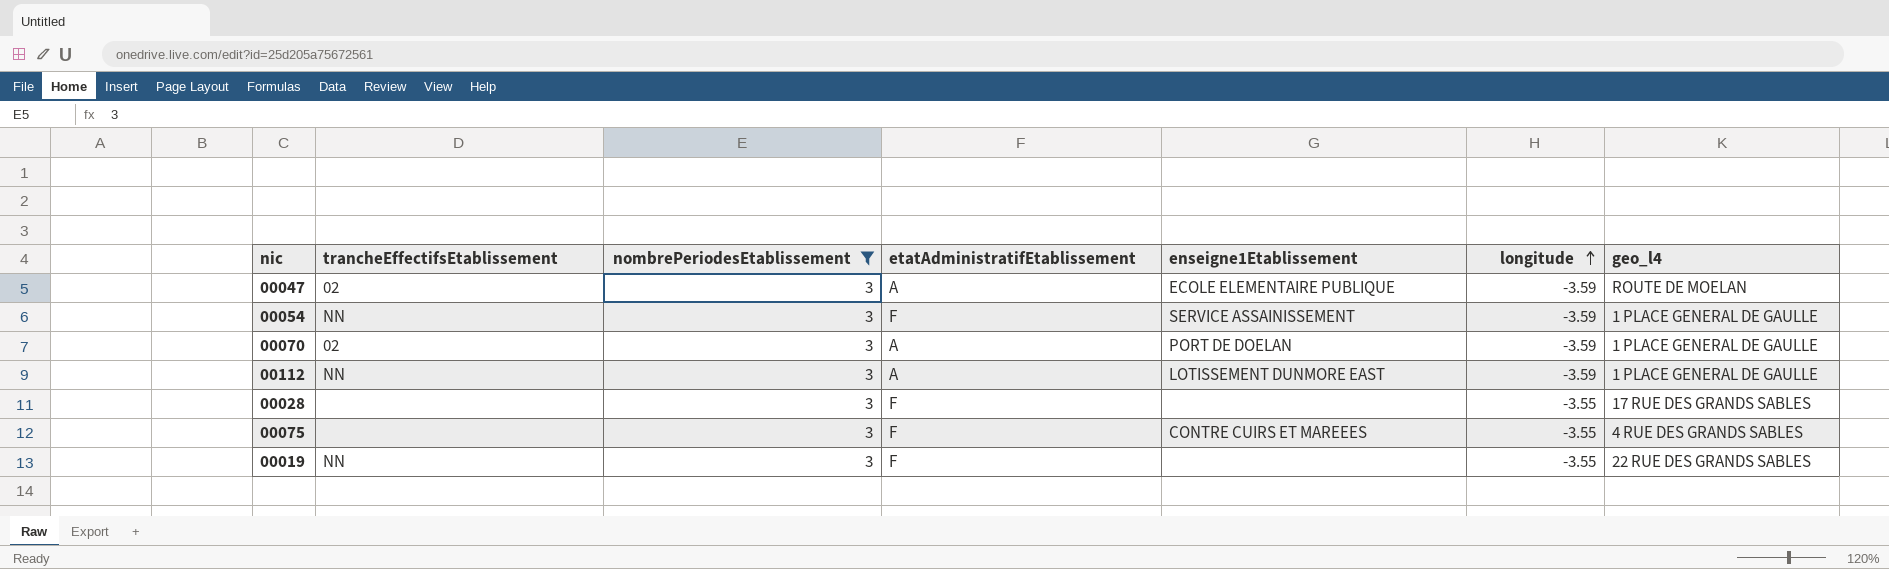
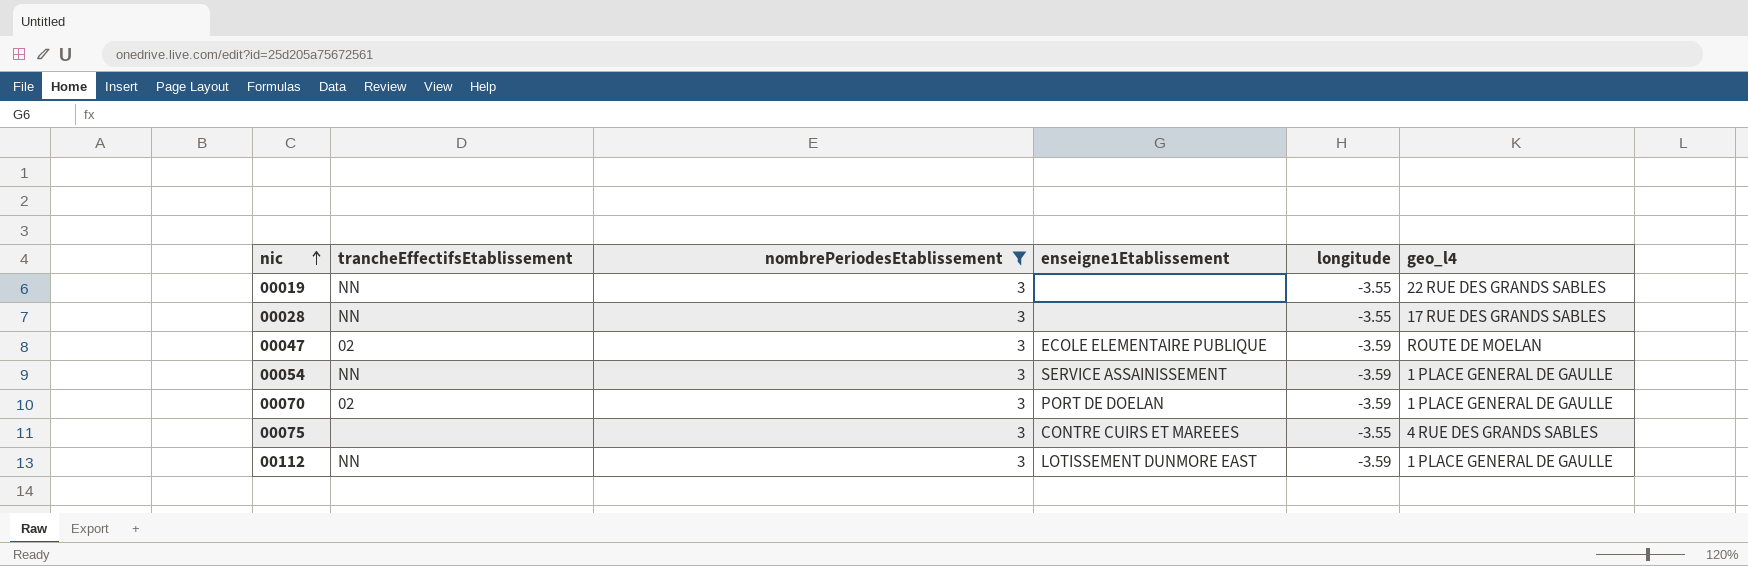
row order: longitude ascending -> nic ascending
column etatAdministratifEtablissement | position: 4 -> none
00028 | trancheEffectifsEtablissement: none -> NN

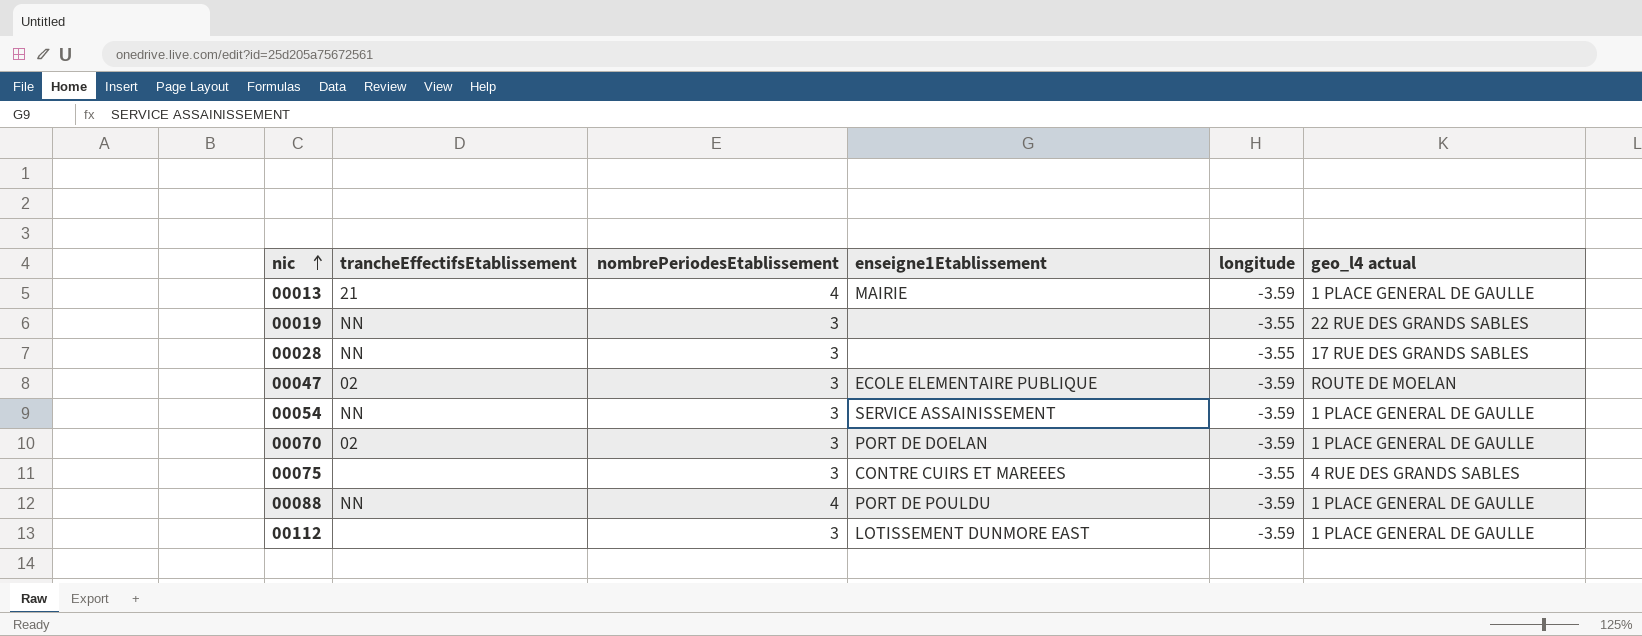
filter: nombrePeriodesEtablissement = 3 -> none
column name: geo_l4 -> geo_l4 actual
00112 | trancheEffectifsEtablissement: NN -> none

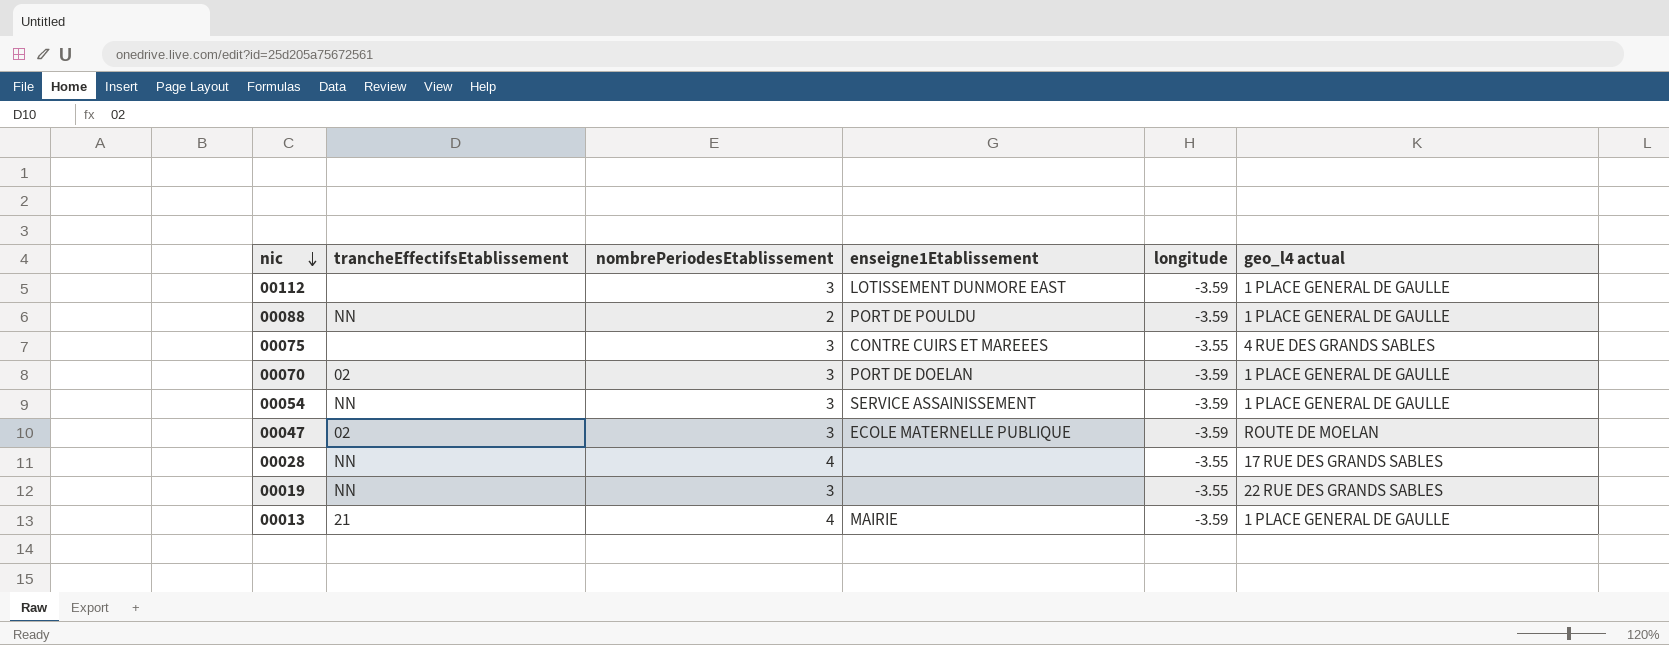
row order: nic ascending -> nic descending
00088 | nombrePeriodesEtablissement: 4 -> 2
00047 | enseigne1Etablissement: ECOLE ELEMENTAIRE PUBLIQUE -> ECOLE MATERNELLE PUBLIQUE
00028 | nombrePeriodesEtablissement: 3 -> 4

